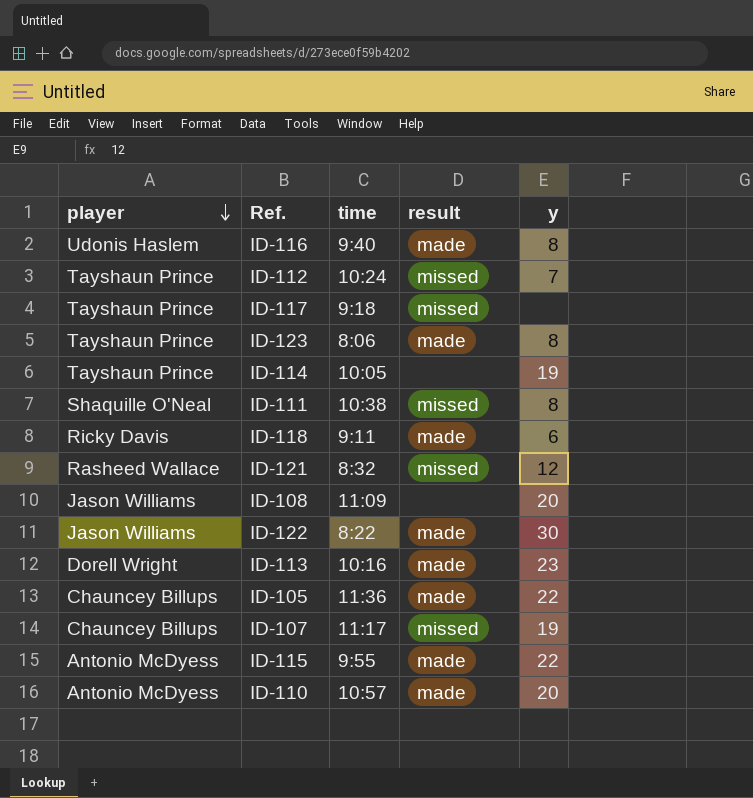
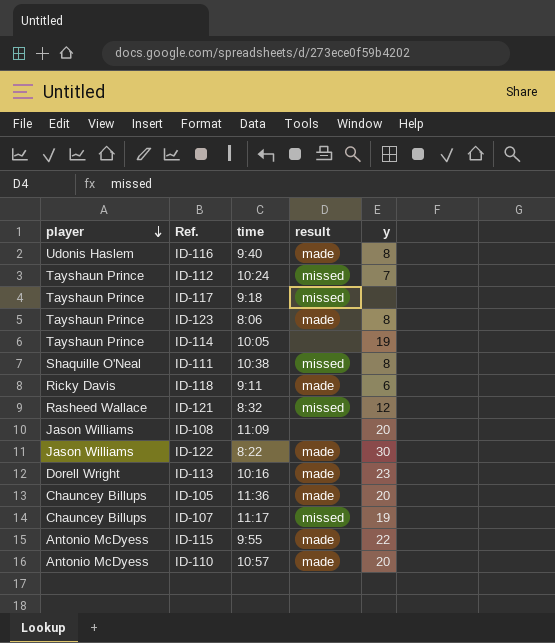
ID-105 | y: 22 -> 20

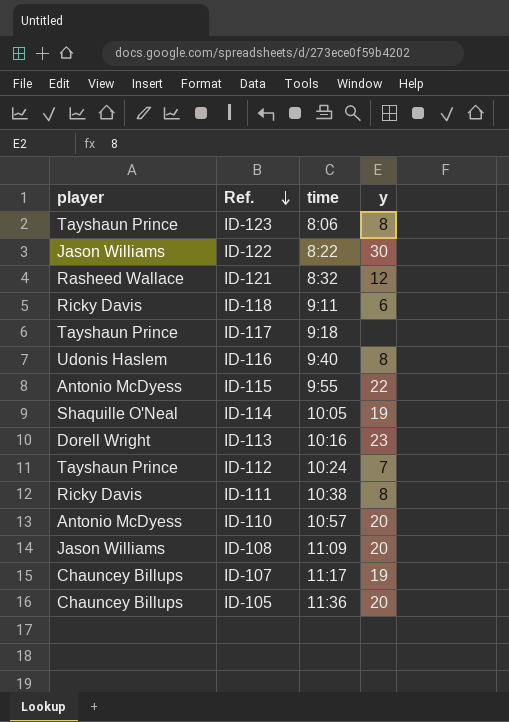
row order: player descending -> Ref. descending
column result | position: 4 -> none
ID-114 | player: Tayshaun Prince -> Shaquille O'Neal
ID-111 | player: Shaquille O'Neal -> Ricky Davis

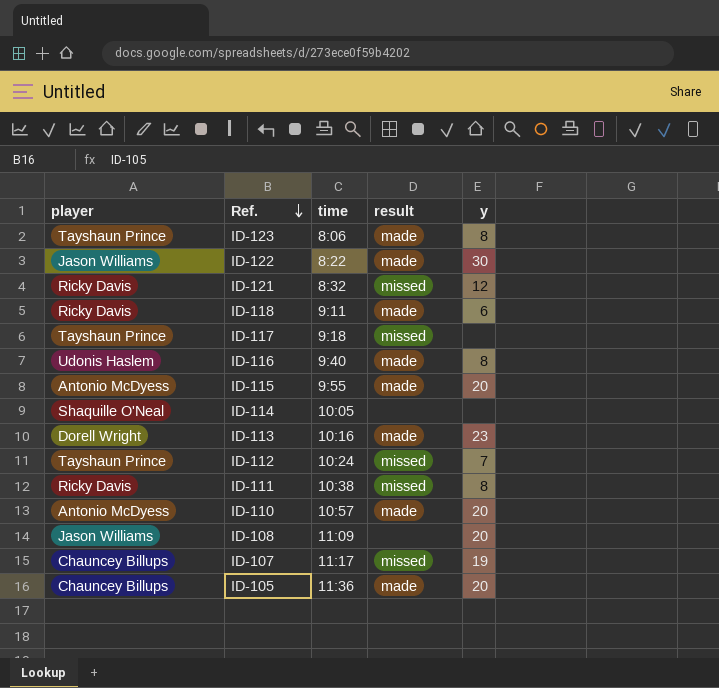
column result | position: none -> 4
ID-121 | player: Rasheed Wallace -> Ricky Davis
ID-115 | y: 22 -> 20
ID-114 | y: 19 -> none

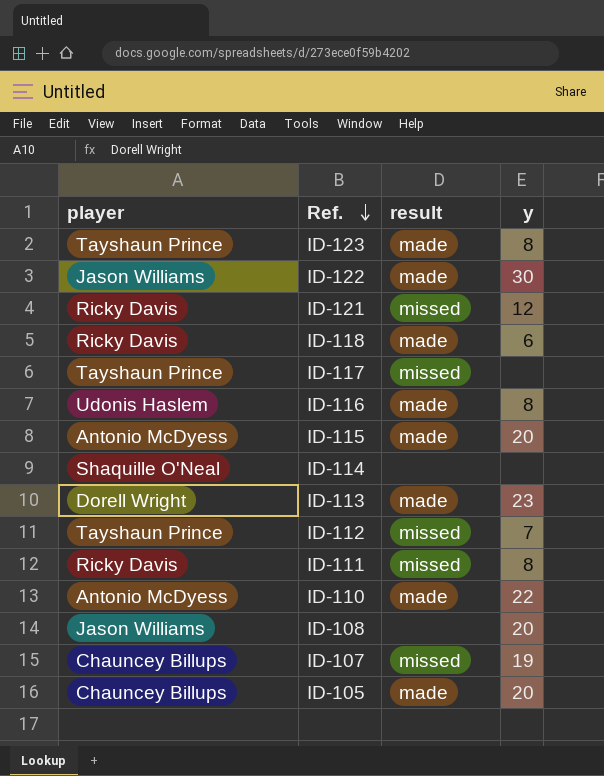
column time | position: 3 -> none
ID-110 | y: 20 -> 22

